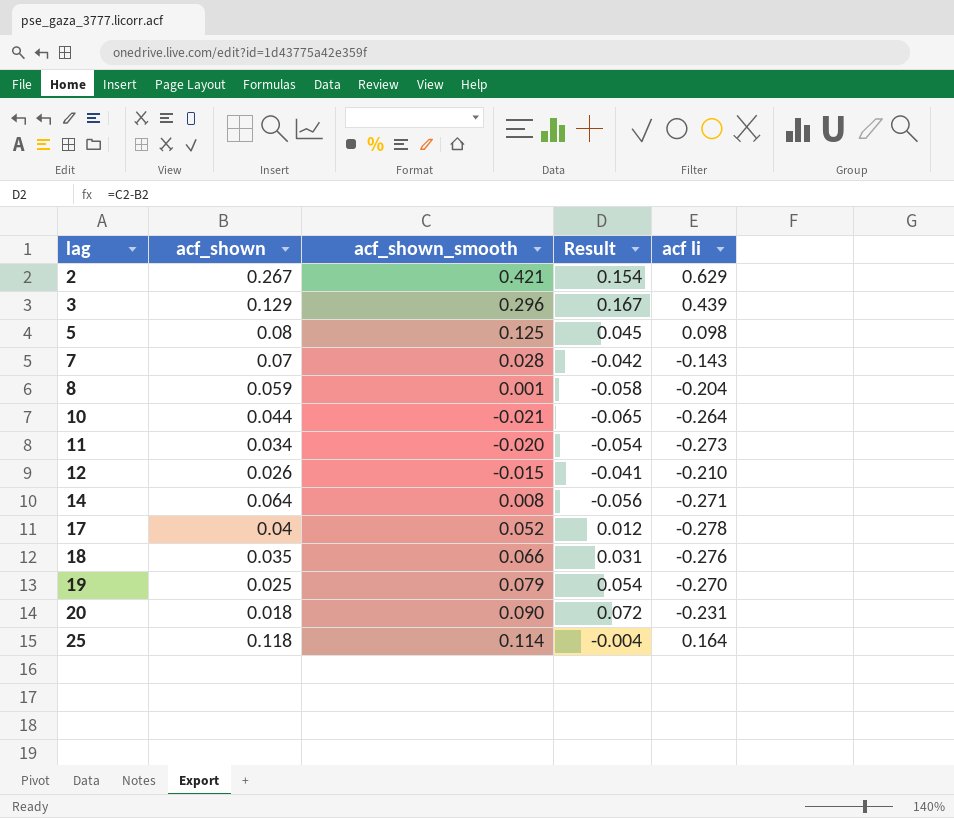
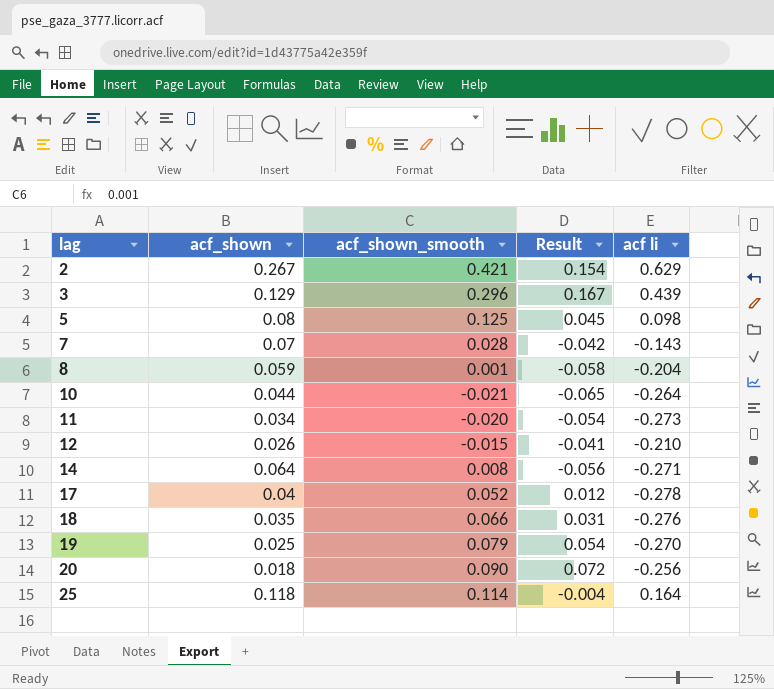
20 | acf li: -0.231 -> -0.256

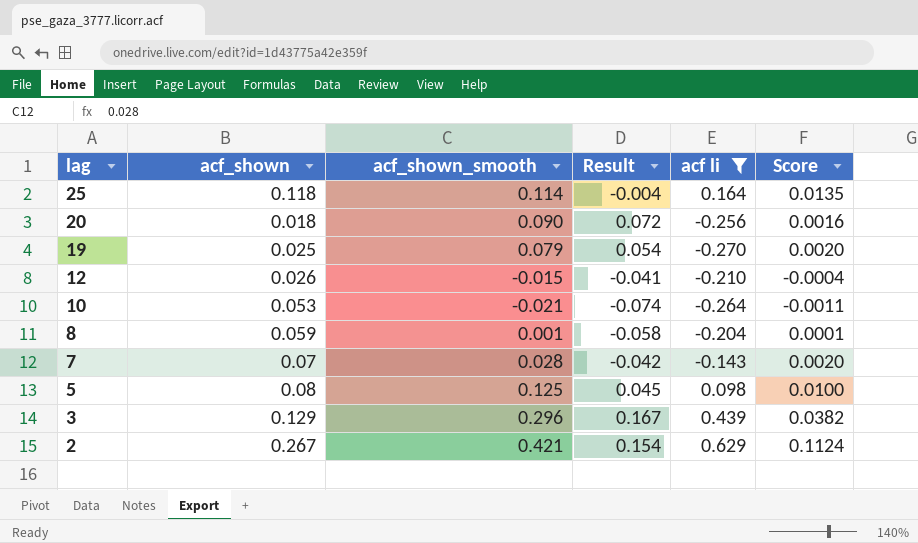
filter: none -> acf li >= -0.270
row order: lag ascending -> lag descending
column Score | formula: none -> [acf_shown] * [acf_shown_smooth]
10 | acf_shown: 0.044 -> 0.053
10 | Result: -0.065 -> -0.074

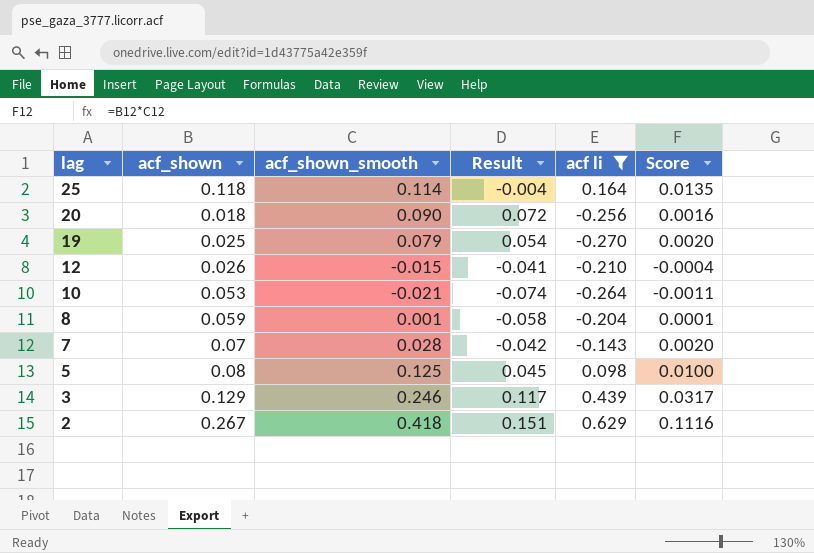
3 | acf_shown_smooth: 0.296 -> 0.246
3 | Result: 0.167 -> 0.117
3 | Score: 0.0382 -> 0.0317
2 | acf_shown_smooth: 0.421 -> 0.418
2 | Result: 0.154 -> 0.151
2 | Score: 0.1124 -> 0.1116

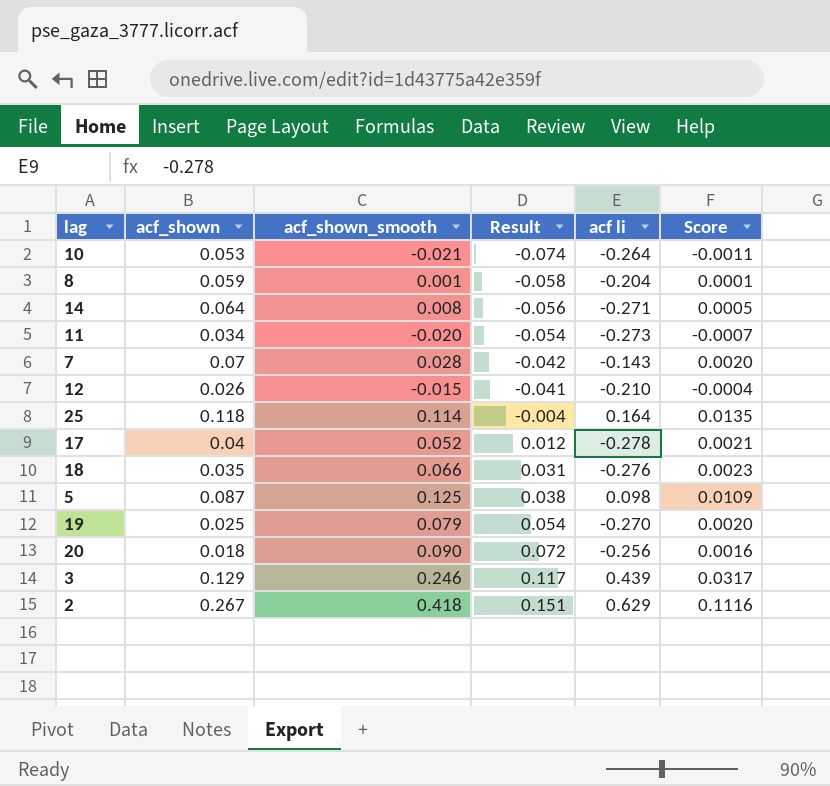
filter: acf li >= -0.270 -> none
row order: lag descending -> Result ascending
5 | acf_shown: 0.08 -> 0.087
5 | Result: 0.045 -> 0.038
5 | Score: 0.0100 -> 0.0109

